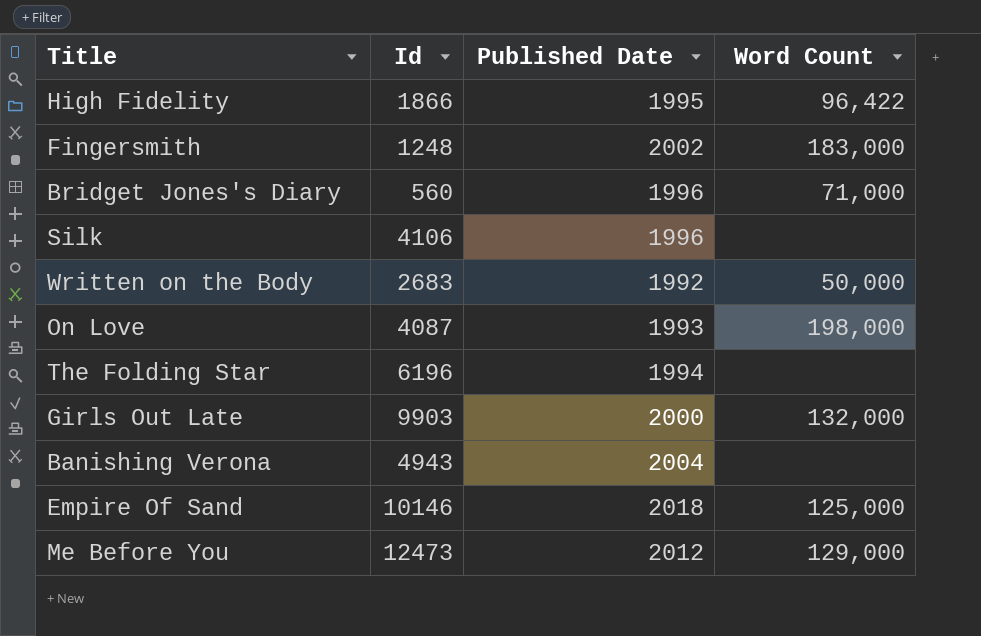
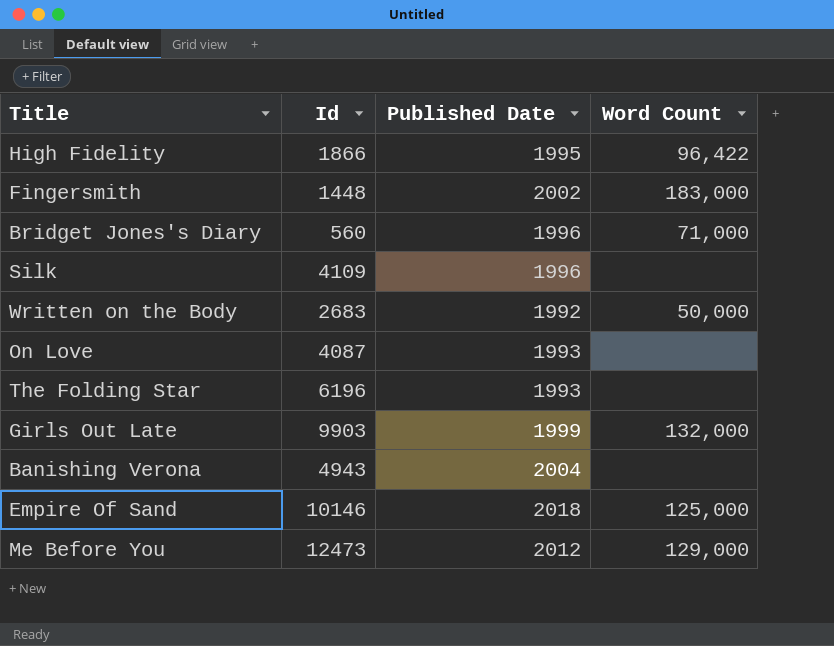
Fingersmith | Id: 1248 -> 1448
Silk | Id: 4106 -> 4109
On Love | Word Count: 198,000 -> none
The Folding Star | Published Date: 1994 -> 1993
Girls Out Late | Published Date: 2000 -> 1999

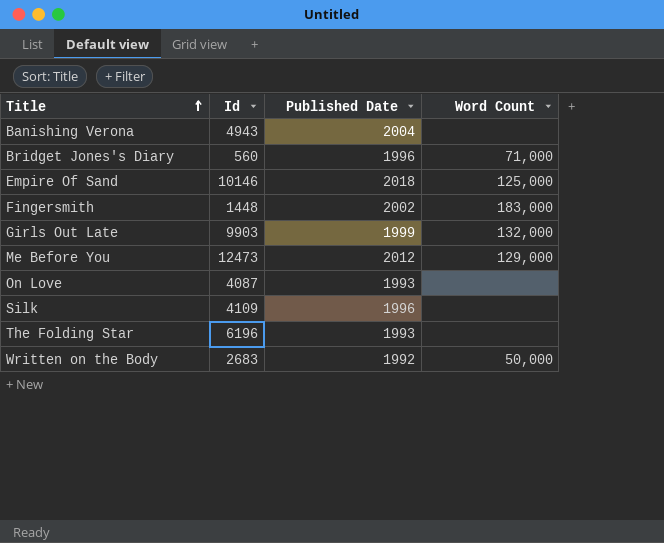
row order: none -> Title ascending
row High Fidelity: 1866 | 1995 | 96,422 -> none

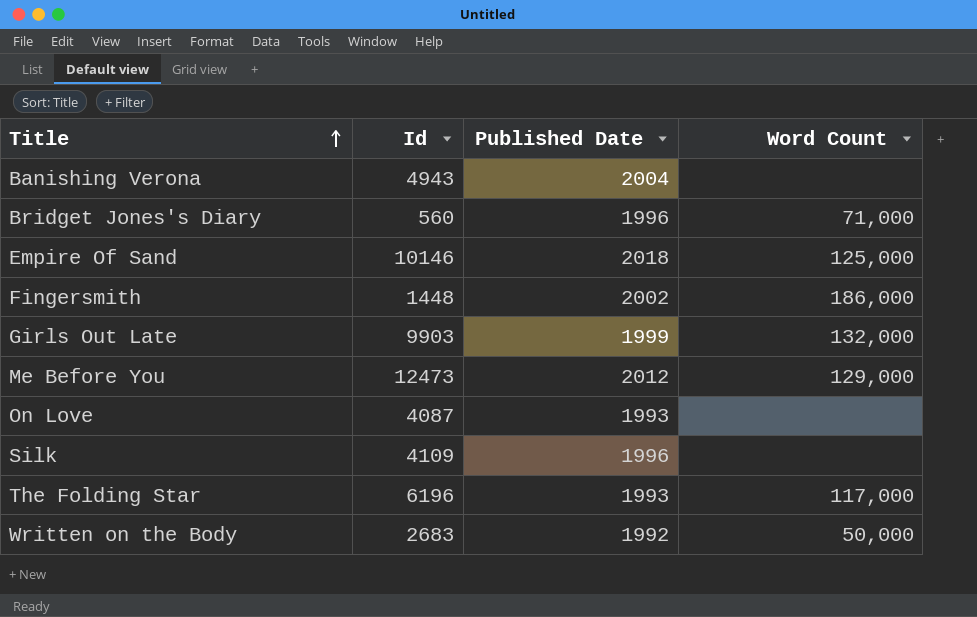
Fingersmith | Word Count: 183,000 -> 186,000
The Folding Star | Word Count: none -> 117,000

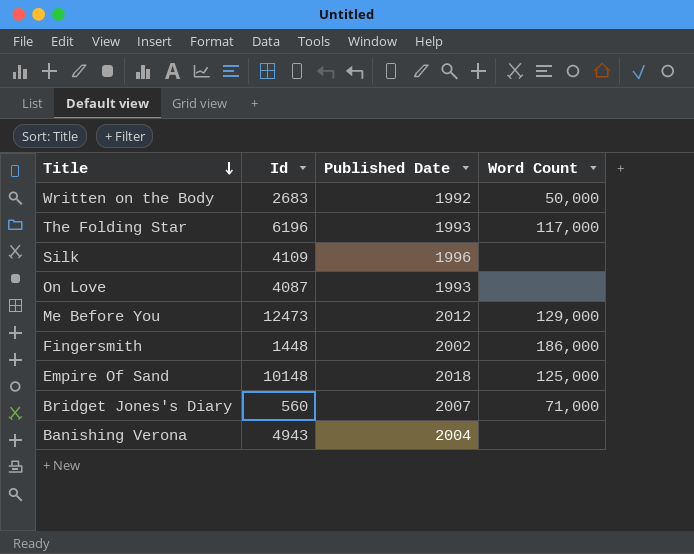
row order: Title ascending -> Title descending
row Girls Out Late: 9903 | 1999 | 132,000 -> none
Empire Of Sand | Id: 10146 -> 10148
Bridget Jones's Diary | Published Date: 1996 -> 2007

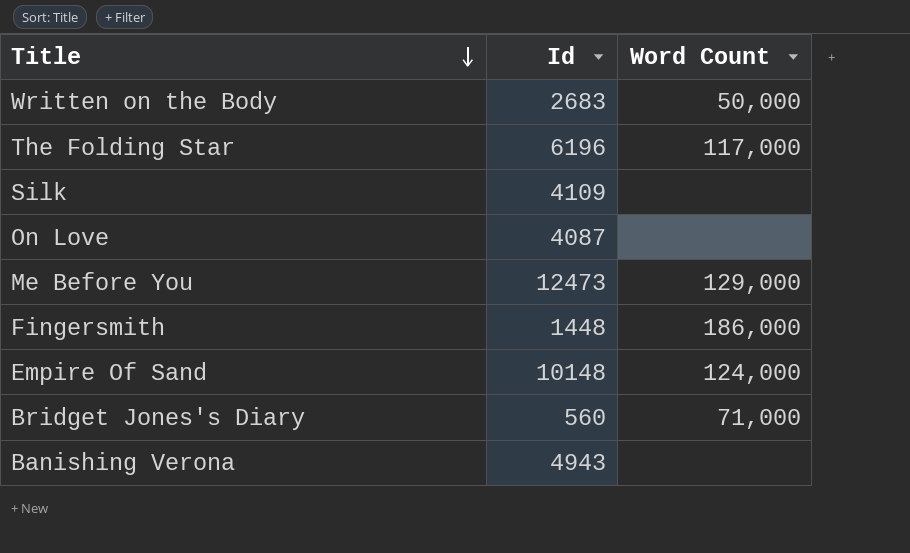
column Published Date | position: 3 -> none
Empire Of Sand | Word Count: 125,000 -> 124,000

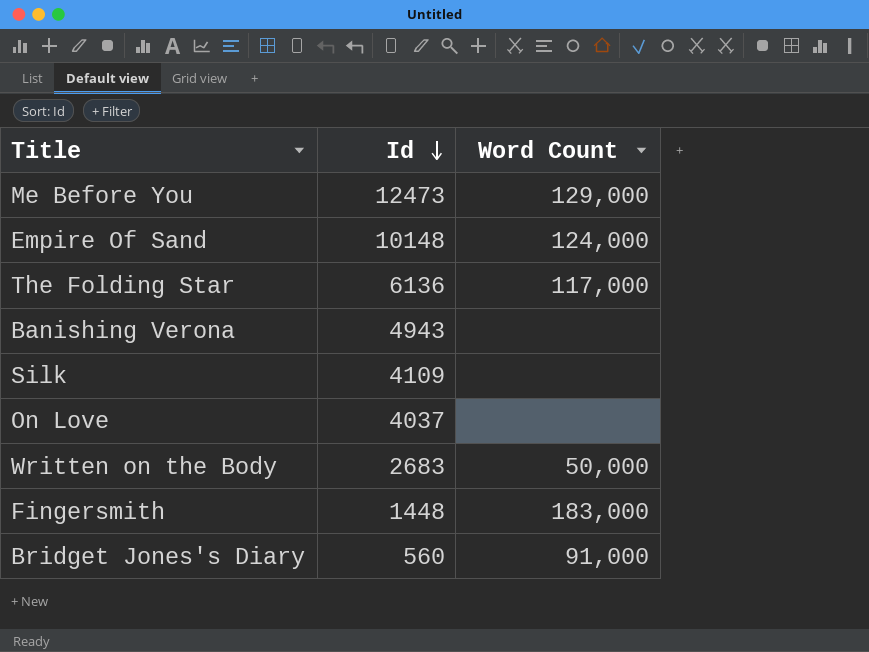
row order: Title descending -> Id descending
The Folding Star | Id: 6196 -> 6136
On Love | Id: 4087 -> 4037
Fingersmith | Word Count: 186,000 -> 183,000
Bridget Jones's Diary | Word Count: 71,000 -> 91,000

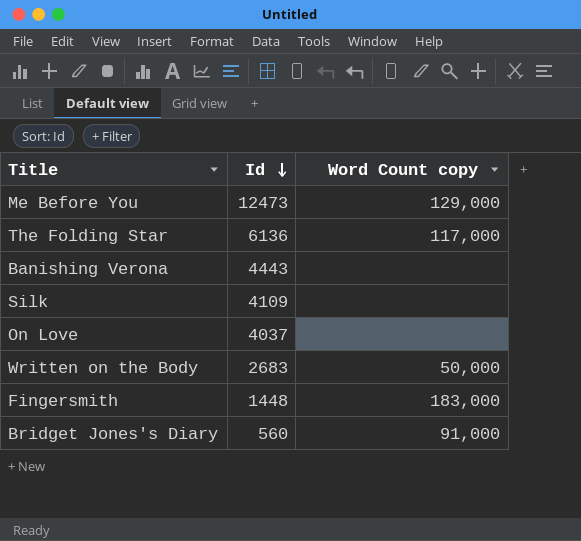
column name: Word Count -> Word Count copy
row Empire Of Sand: 10148 | 124,000 -> none
Banishing Verona | Id: 4943 -> 4443

